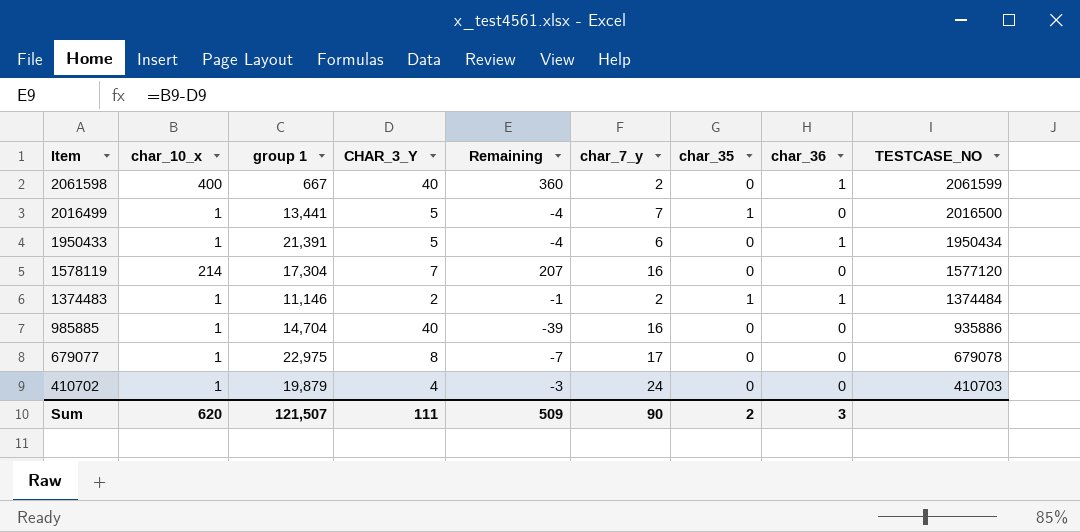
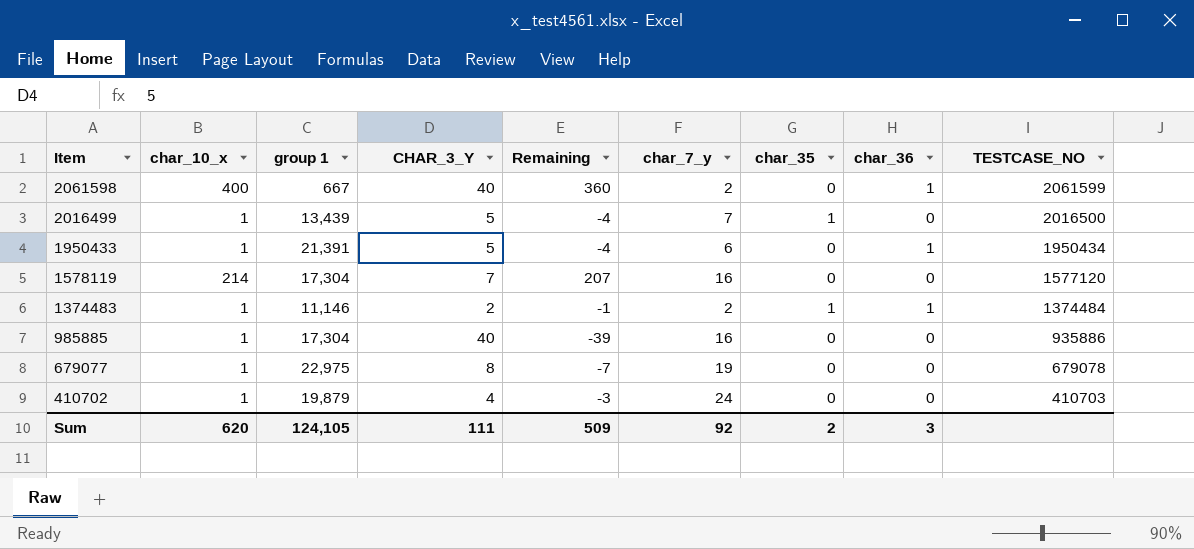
2016499 | group 1: 13,441 -> 13,439
985885 | group 1: 14,704 -> 17,304
679077 | char_7_y: 17 -> 19
Sum | group 1: 121,507 -> 124,105
Sum | char_7_y: 90 -> 92

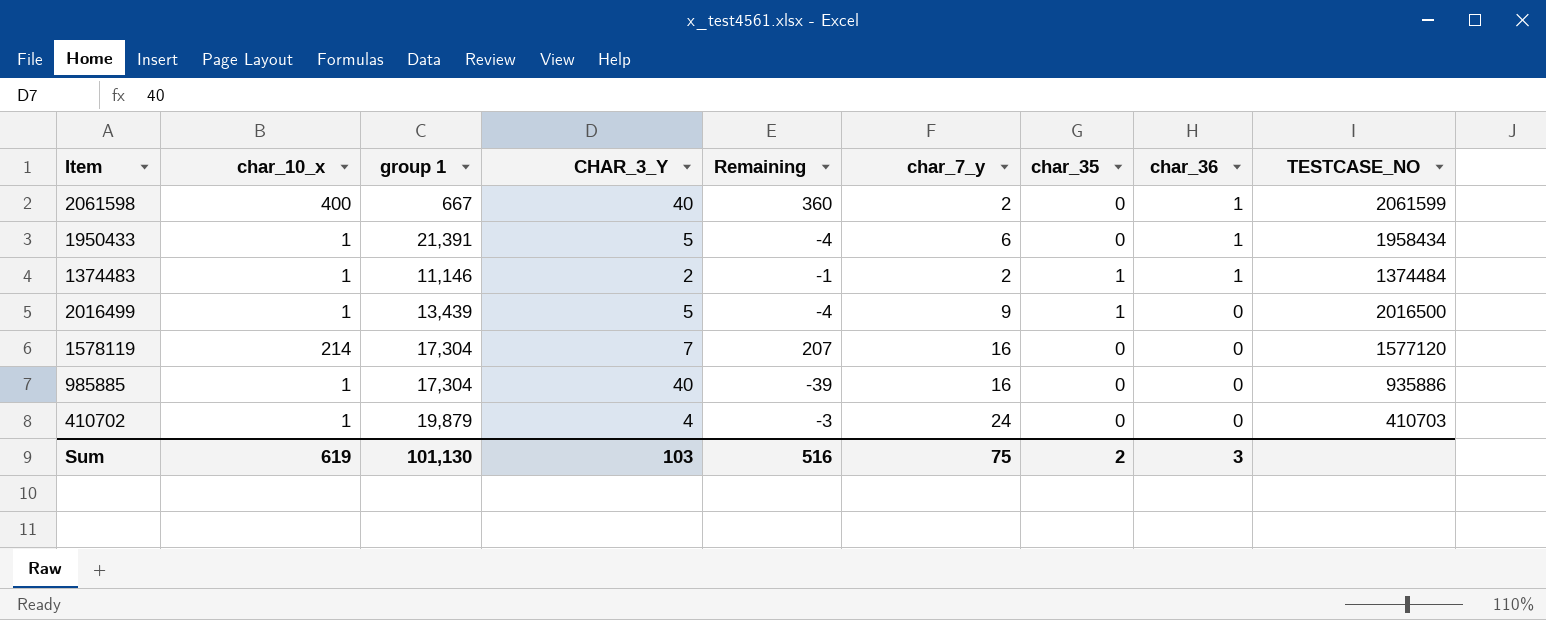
row order: Item descending -> char_36 descending
row 679077: 1 | 22,975 | 8 | -7 | 19 | 0 | 0 | 679078 -> none
1950433 | TESTCASE_NO: 1950434 -> 1958434
2016499 | char_7_y: 7 -> 9
Sum | char_10_x: 620 -> 619
Sum | group 1: 124,105 -> 101,130
Sum | CHAR_3_Y: 111 -> 103
Sum | Remaining: 509 -> 516
Sum | char_7_y: 92 -> 75

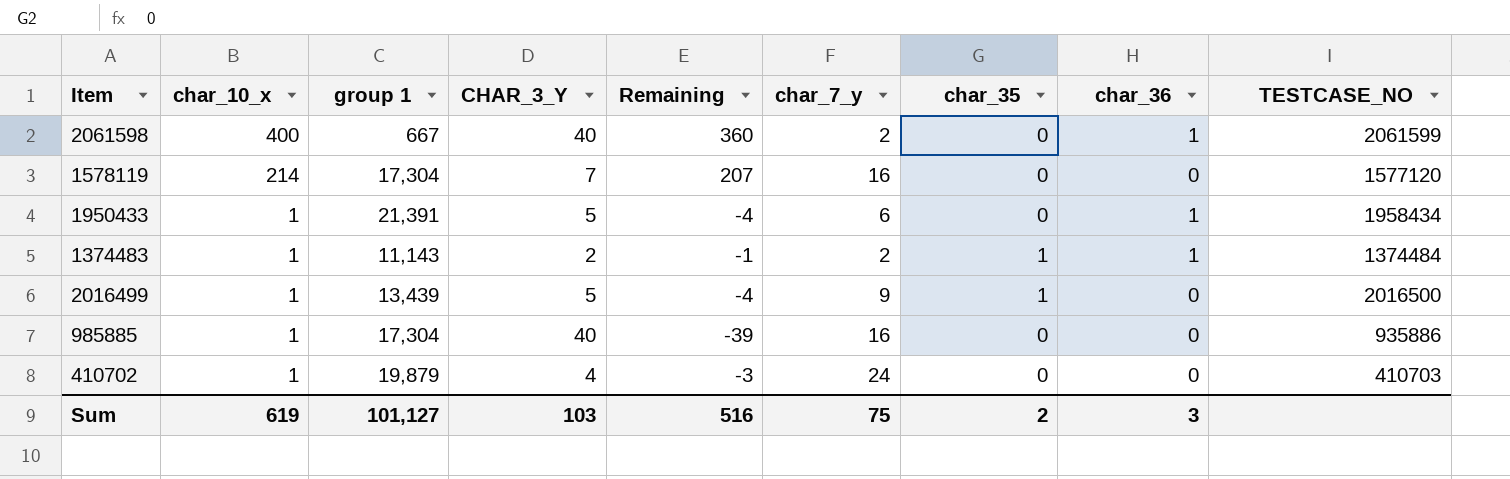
row order: char_36 descending -> char_10_x descending
1374483 | group 1: 11,146 -> 11,143
Sum | group 1: 101,130 -> 101,127

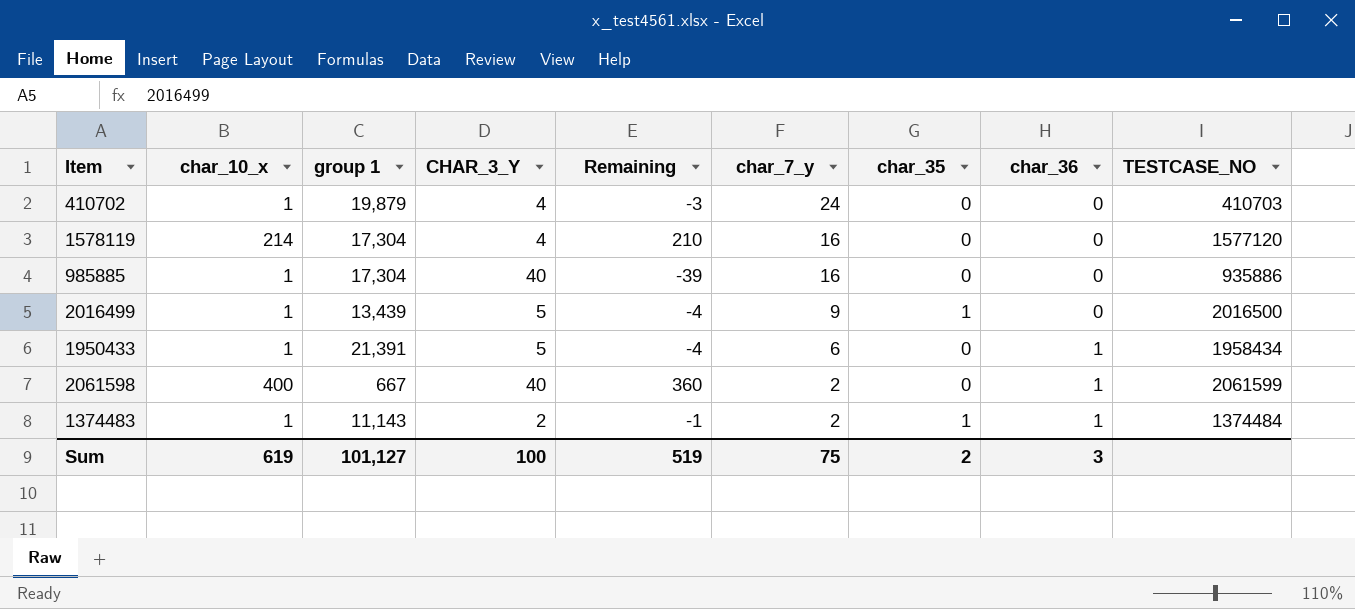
row order: char_10_x descending -> char_7_y descending
1578119 | CHAR_3_Y: 7 -> 4
1578119 | Remaining: 207 -> 210
Sum | CHAR_3_Y: 103 -> 100
Sum | Remaining: 516 -> 519

